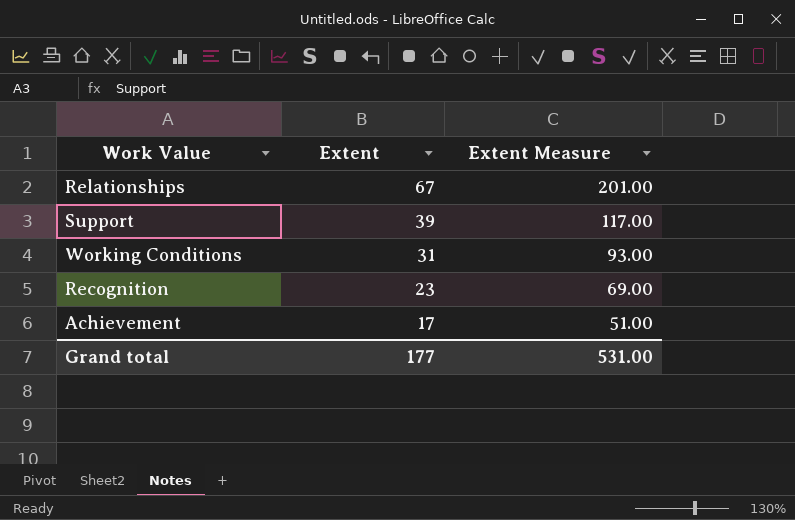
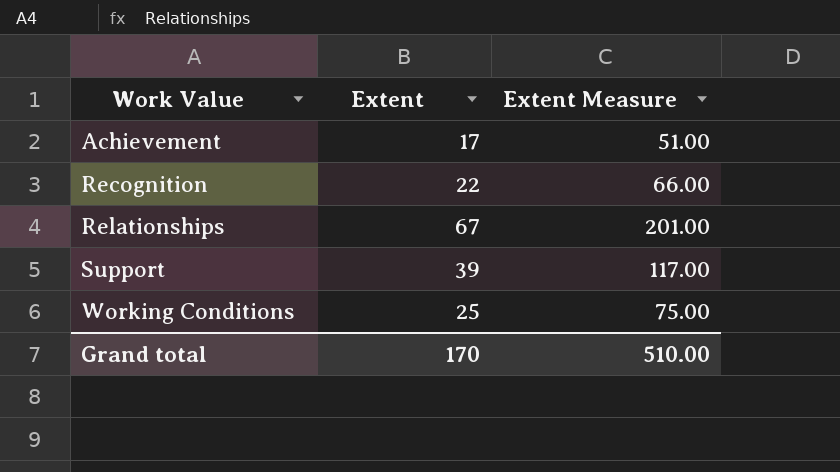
row order: Extent descending -> Work Value ascending
Recognition | Extent: 23 -> 22
Recognition | Extent Measure: 69.00 -> 66.00
Working Conditions | Extent: 31 -> 25
Working Conditions | Extent Measure: 93.00 -> 75.00
Grand total | Extent: 177 -> 170
Grand total | Extent Measure: 531.00 -> 510.00

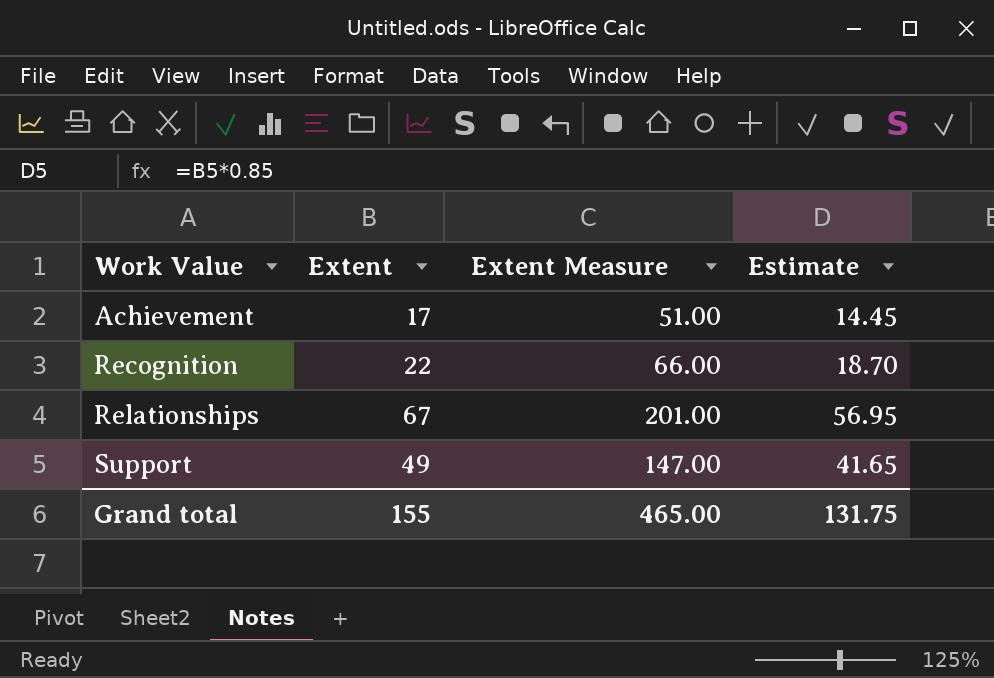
column Estimate | formula: none -> [Extent] * 0.85
row Working Conditions: 25 | 75.00 -> none
Support | Extent: 39 -> 49
Support | Extent Measure: 117.00 -> 147.00
Grand total | Extent: 170 -> 155
Grand total | Extent Measure: 510.00 -> 465.00

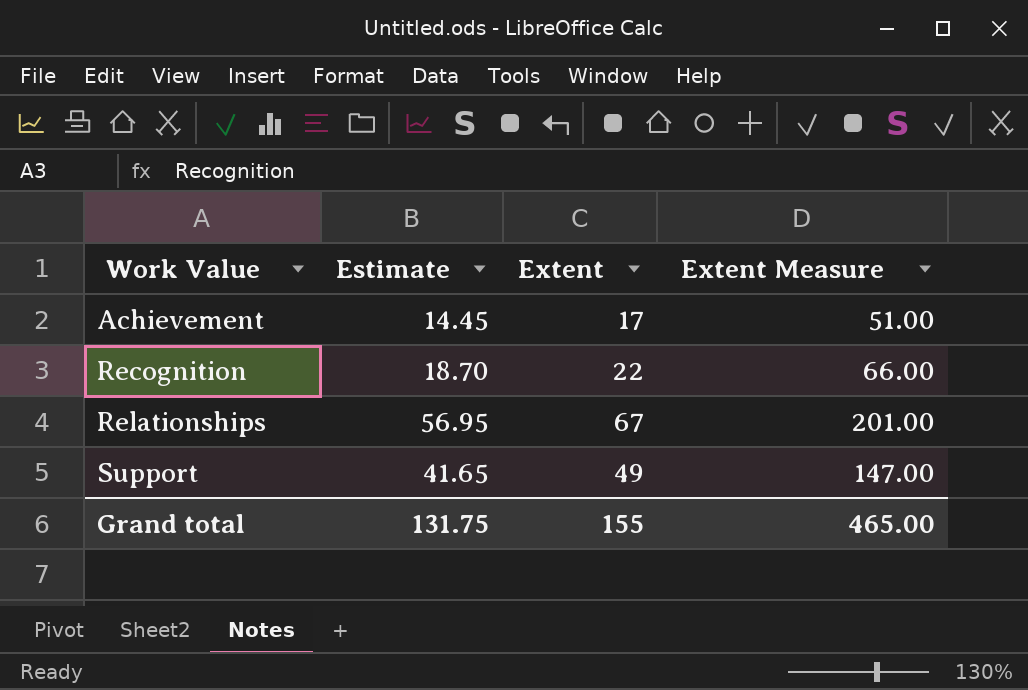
column Estimate | position: 4 -> 2

